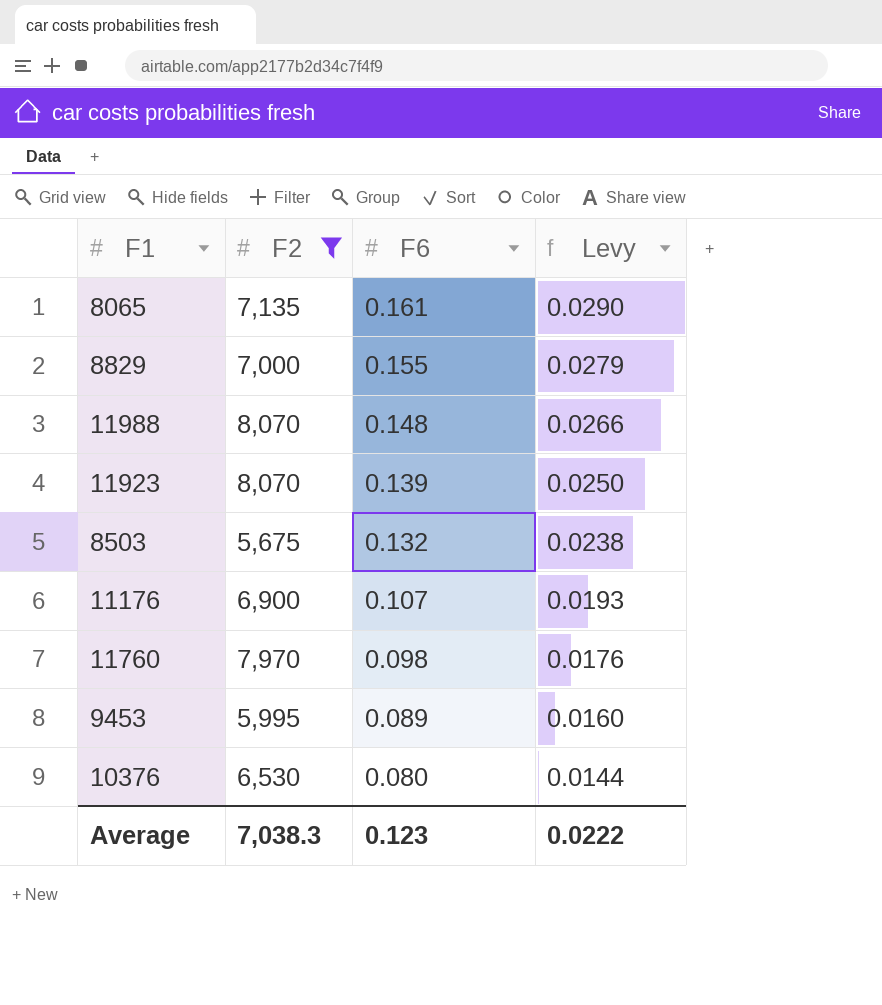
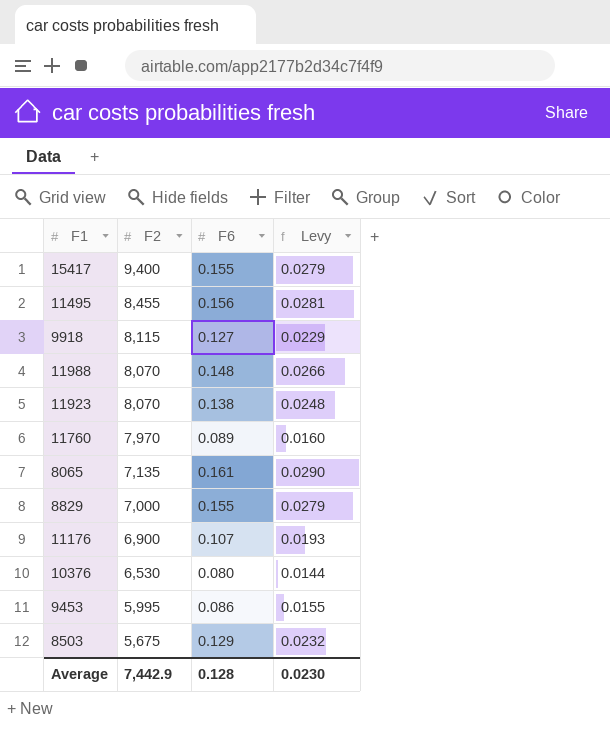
filter: F2 <= 8,070 -> none
row order: F6 descending -> F2 descending
11923 | F6: 0.139 -> 0.138
11923 | Levy: 0.0250 -> 0.0248
11760 | F6: 0.098 -> 0.089
11760 | Levy: 0.0176 -> 0.0160
9453 | F6: 0.089 -> 0.086
9453 | Levy: 0.0160 -> 0.0155
8503 | F6: 0.132 -> 0.129
8503 | Levy: 0.0238 -> 0.0232
Average | F2: 7,038.3 -> 7,442.9
Average | F6: 0.123 -> 0.128
Average | Levy: 0.0222 -> 0.0230

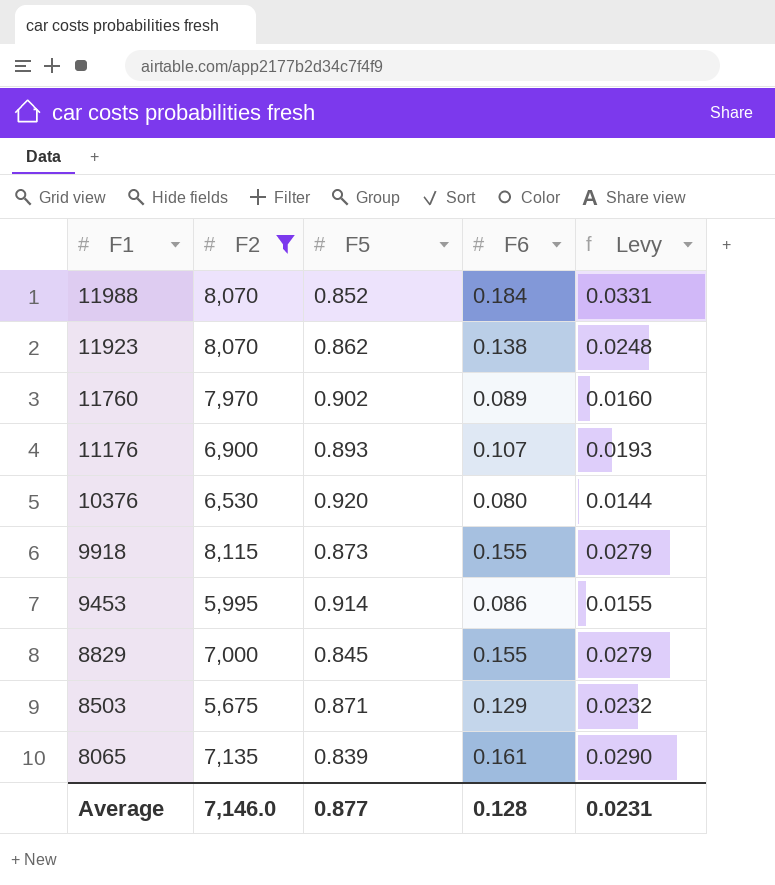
filter: none -> F2 <= 8,115
row order: F2 descending -> F1 descending
column F5 | position: none -> 3
11988 | F6: 0.148 -> 0.184
11988 | Levy: 0.0266 -> 0.0331
9918 | F6: 0.127 -> 0.155
9918 | Levy: 0.0229 -> 0.0279
Average | F2: 7,442.9 -> 7,146.0
Average | Levy: 0.0230 -> 0.0231

